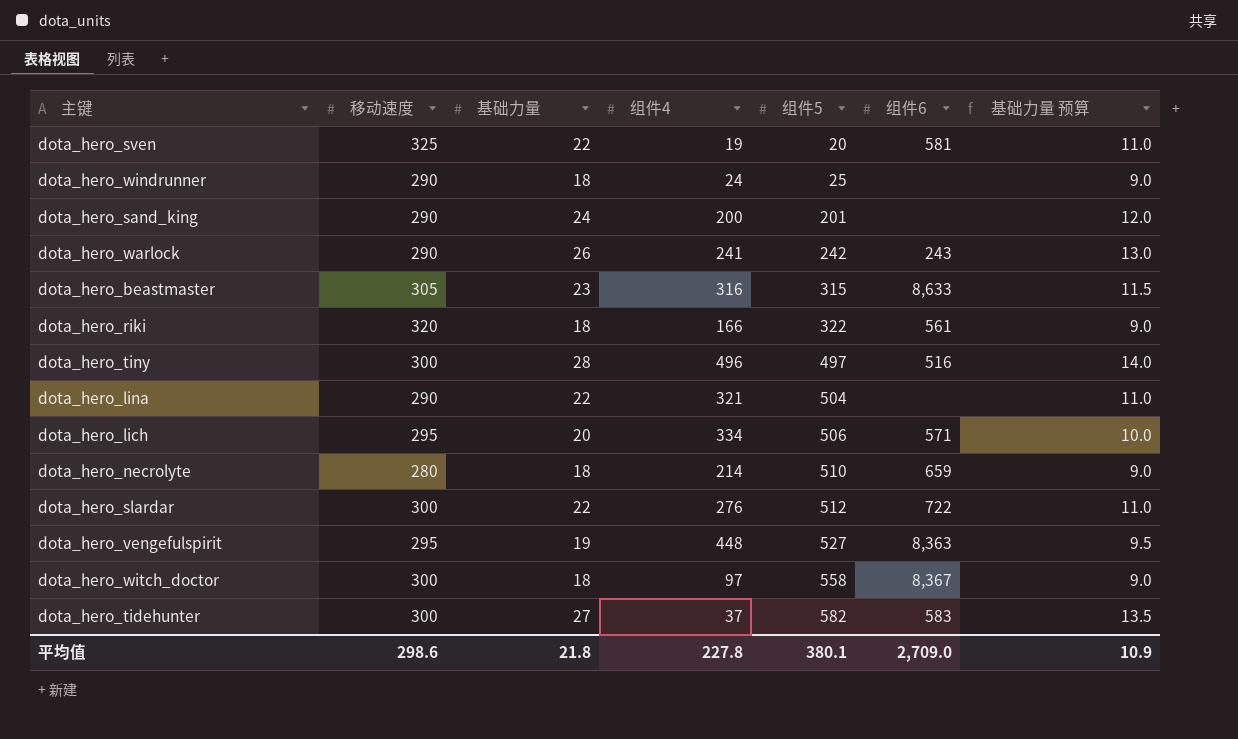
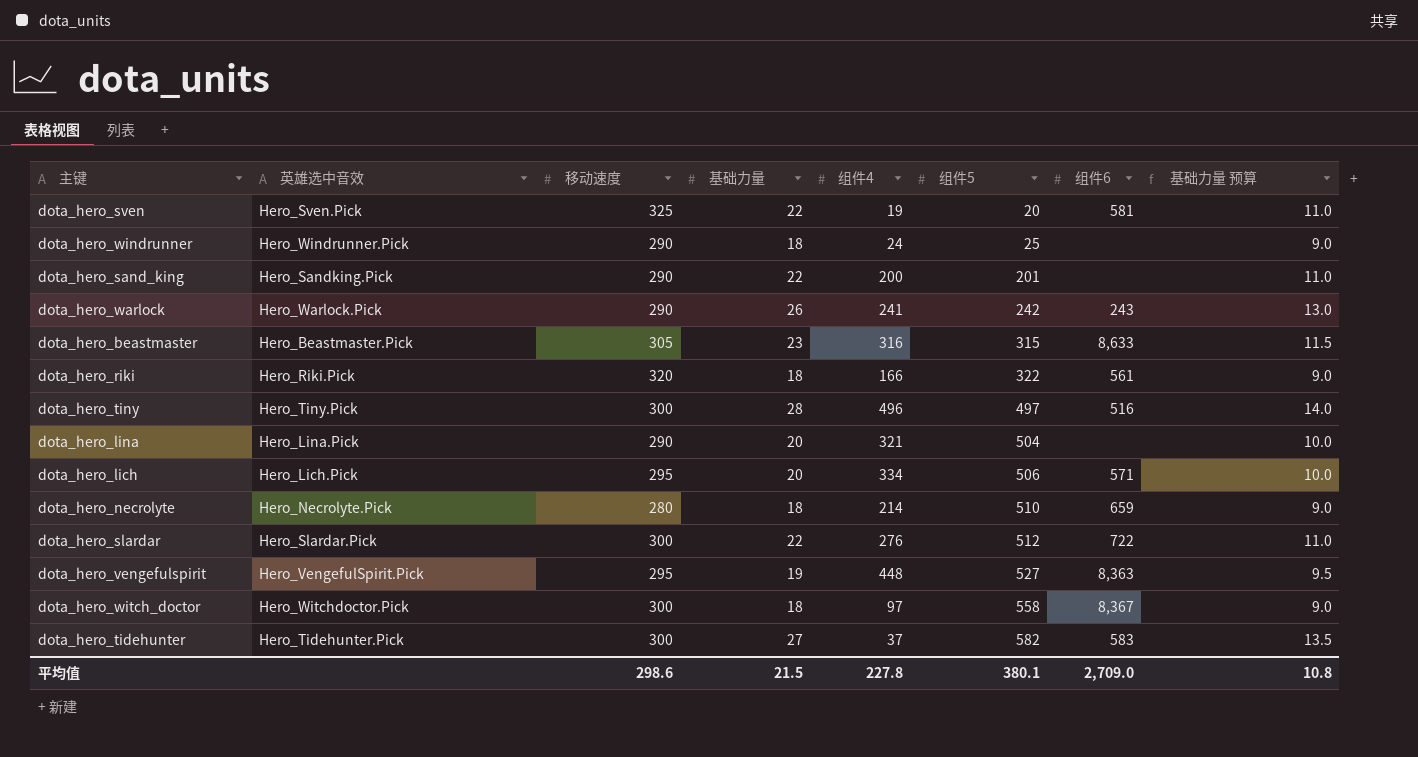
column 英雄选中音效 | position: none -> 2
dota_hero_sand_king | 基础力量: 24 -> 22
dota_hero_sand_king | 基础力量 预算: 12.0 -> 11.0
dota_hero_lina | 基础力量: 22 -> 20
dota_hero_lina | 基础力量 预算: 11.0 -> 10.0
平均值 | 基础力量: 21.8 -> 21.5
平均值 | 基础力量 预算: 10.9 -> 10.8

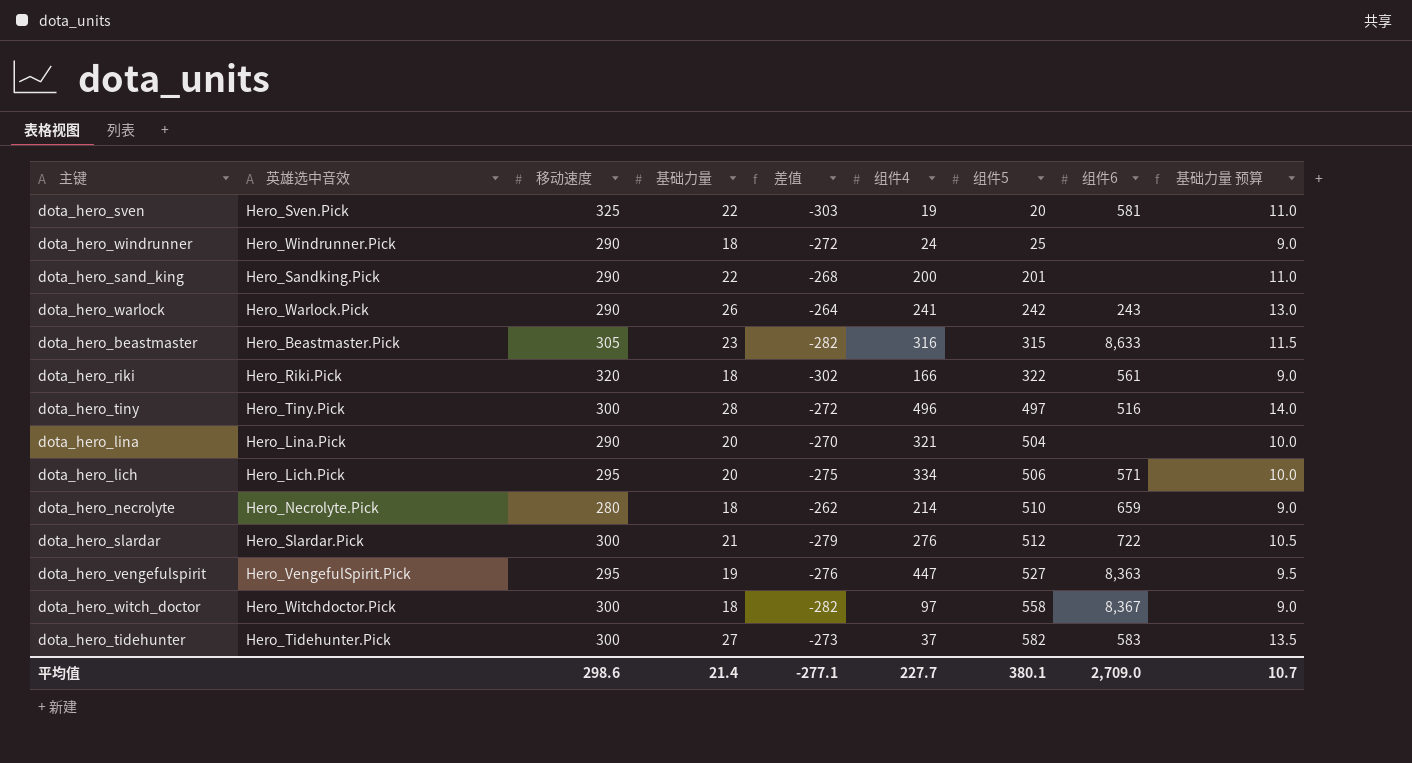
column 差值 | formula: none -> [基础力量] - [移动速度]
dota_hero_slardar | 基础力量: 22 -> 21
dota_hero_slardar | 基础力量 预算: 11.0 -> 10.5
dota_hero_vengefulspirit | 组件4: 448 -> 447
平均值 | 基础力量: 21.5 -> 21.4
平均值 | 组件4: 227.8 -> 227.7
平均值 | 基础力量 预算: 10.8 -> 10.7

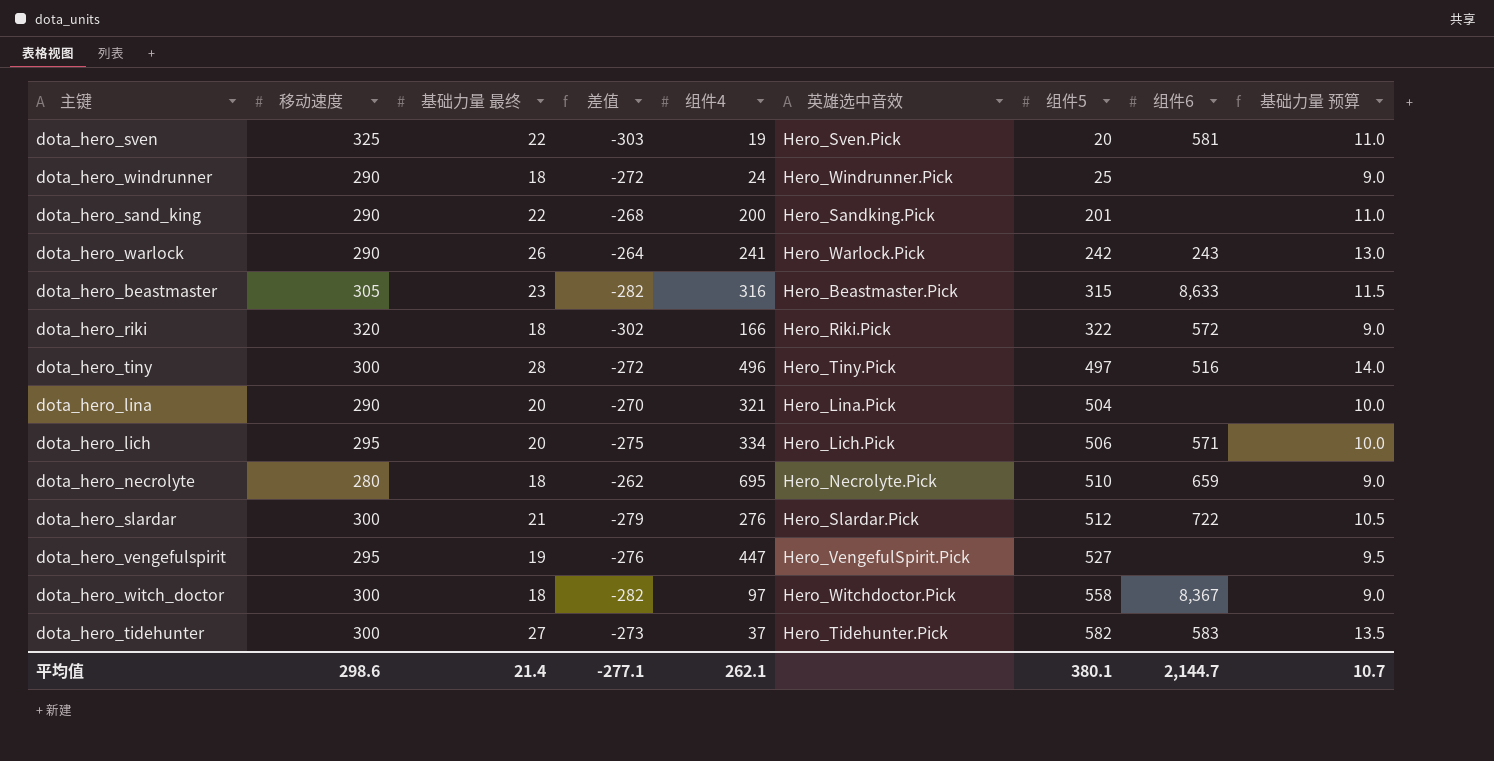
column name: 基础力量 -> 基础力量 最终
column 英雄选中音效 | position: 2 -> 6
dota_hero_riki | 组件6: 561 -> 572
dota_hero_necrolyte | 组件4: 214 -> 695
dota_hero_vengefulspirit | 组件6: 8,363 -> none
平均值 | 组件4: 227.7 -> 262.1
平均值 | 组件6: 2,709.0 -> 2,144.7

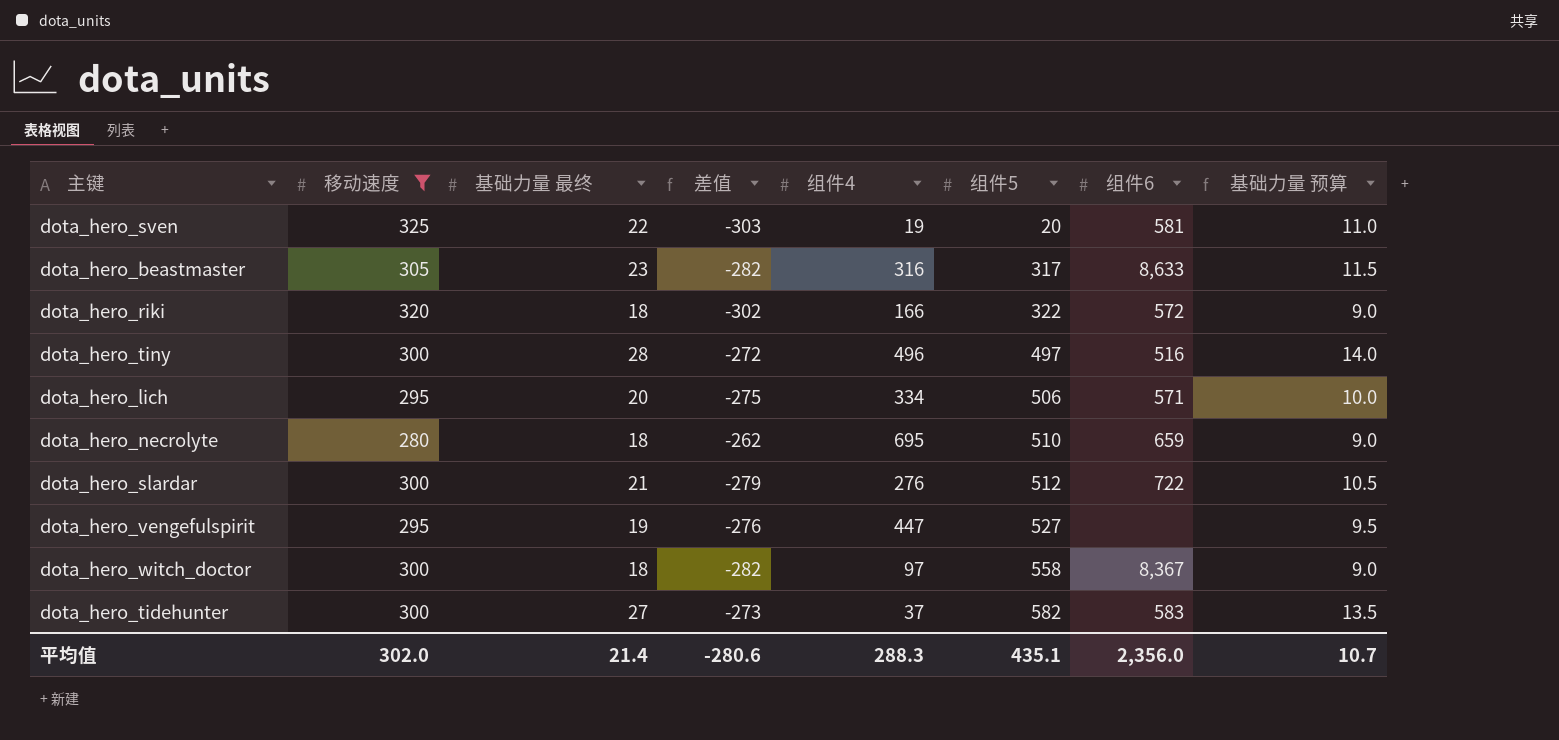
filter: none -> 移动速度 != 290
column 英雄选中音效 | position: 6 -> none
dota_hero_beastmaster | 组件5: 315 -> 317
平均值 | 移动速度: 298.6 -> 302.0
平均值 | 差值: -277.1 -> -280.6
平均值 | 组件4: 262.1 -> 288.3
平均值 | 组件5: 380.1 -> 435.1
平均值 | 组件6: 2,144.7 -> 2,356.0

